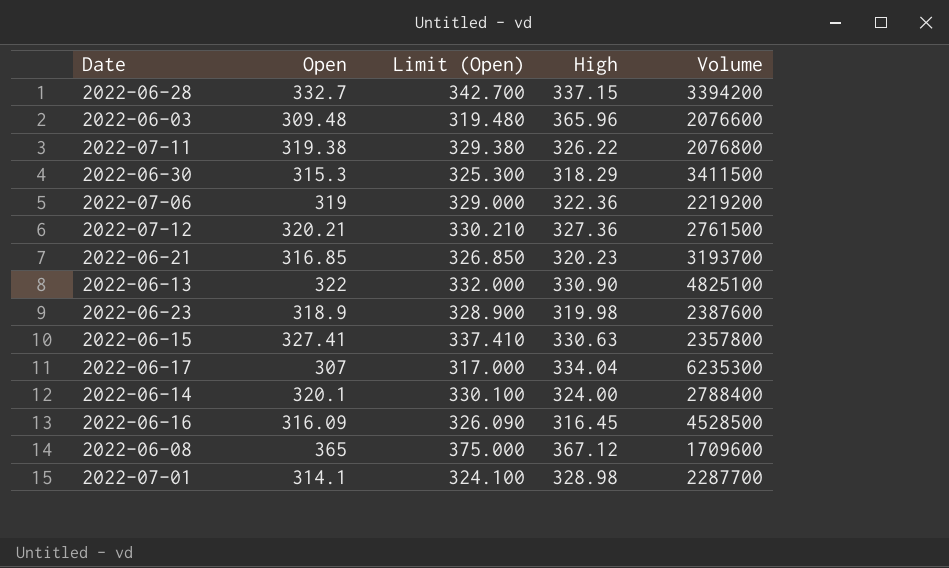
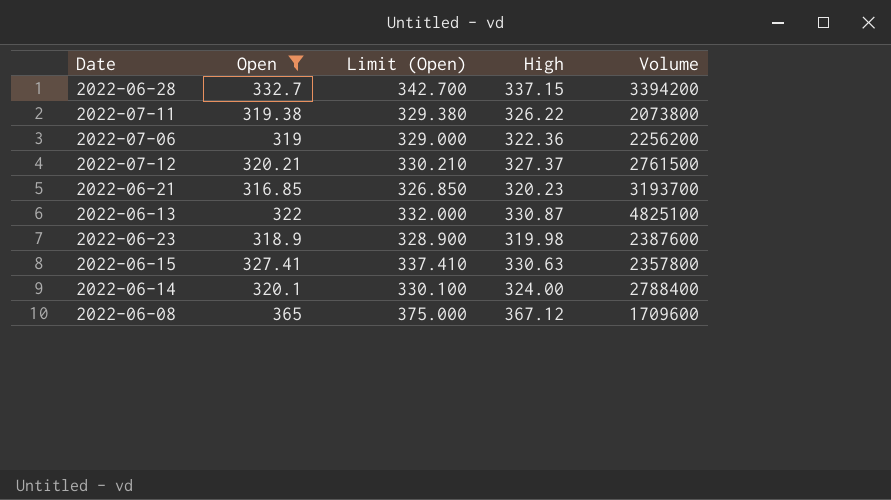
filter: none -> Open >= 316.85
2022-07-11 | Volume: 2076800 -> 2073800
2022-07-06 | Volume: 2219200 -> 2256200
2022-07-12 | High: 327.36 -> 327.37
2022-06-13 | High: 330.90 -> 330.87

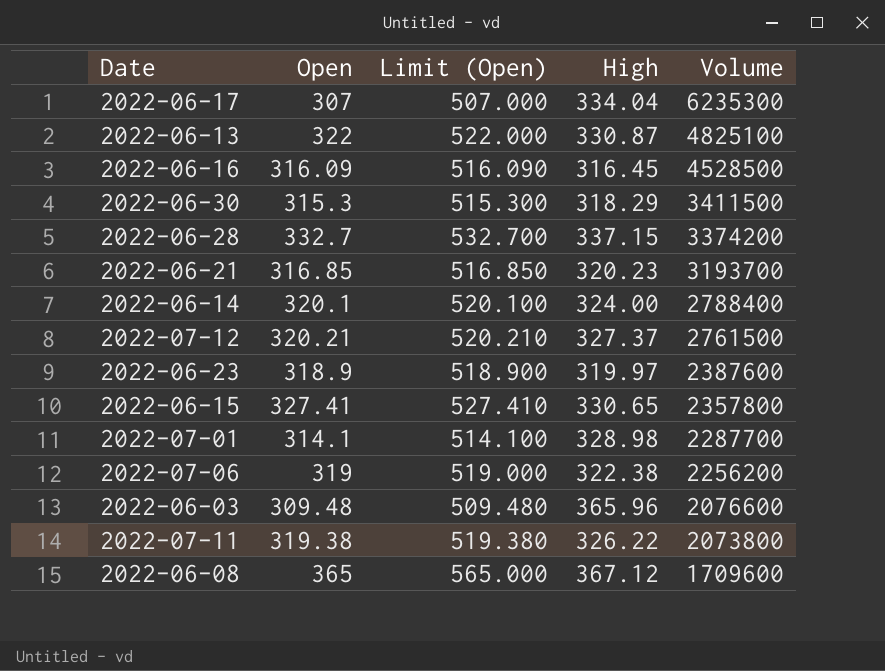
filter: Open >= 316.85 -> none
row order: none -> Volume descending
column Limit (Open) | formula: [Open] + 10 -> [Open] + 200
2022-06-28 | Volume: 3394200 -> 3374200
2022-06-23 | High: 319.98 -> 319.97
2022-06-15 | High: 330.63 -> 330.65
2022-07-06 | High: 322.36 -> 322.38

